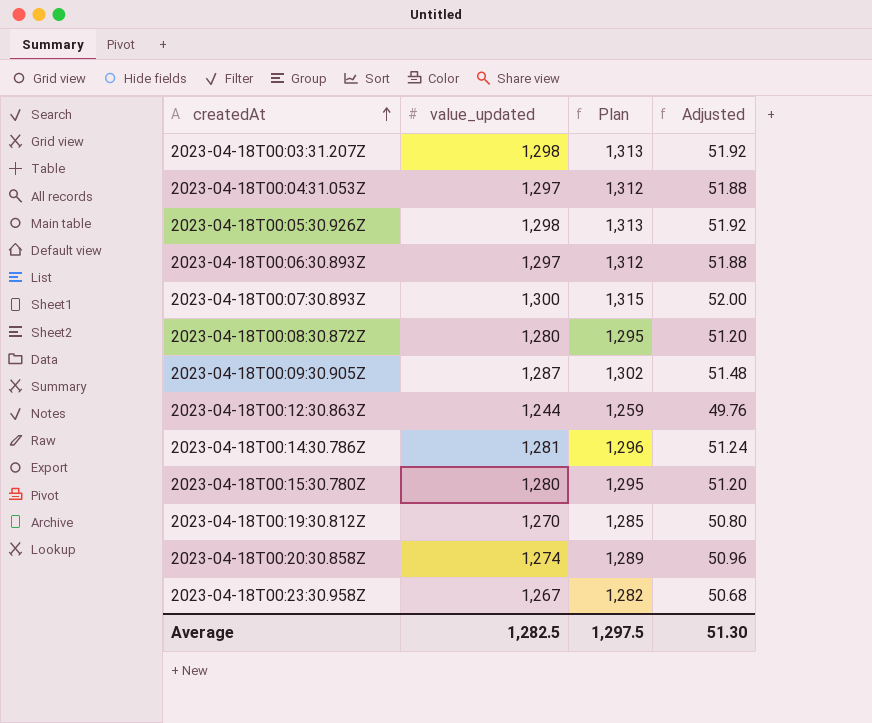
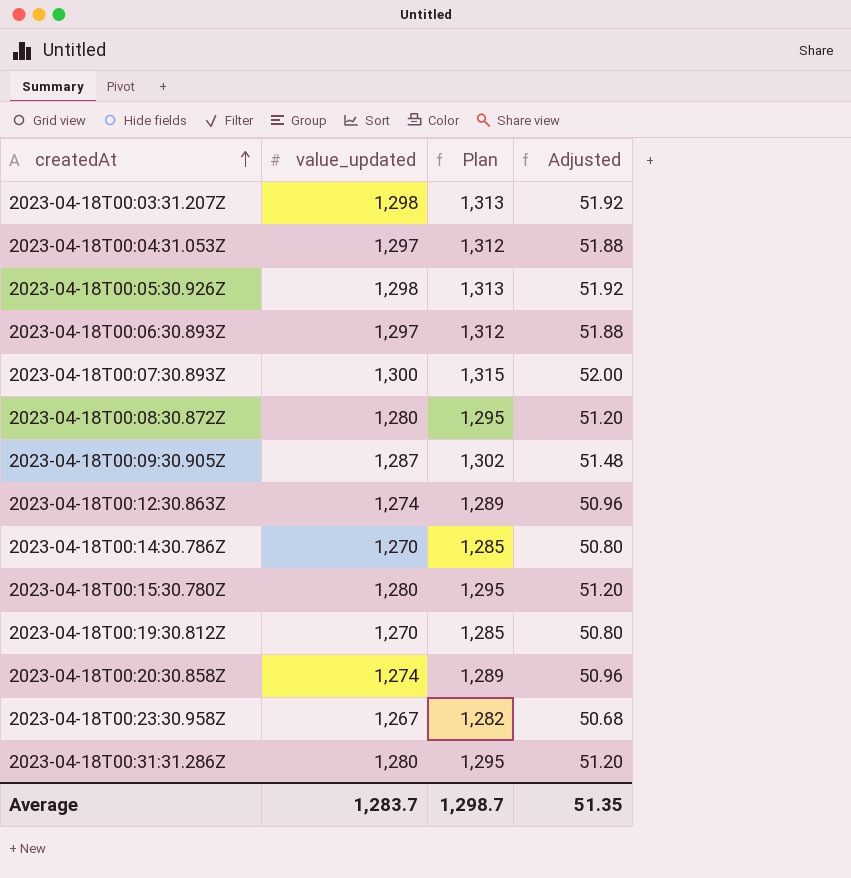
2023-04-18T00:12:30.863Z | value_updated: 1,244 -> 1,274
2023-04-18T00:12:30.863Z | Plan: 1,259 -> 1,289
2023-04-18T00:12:30.863Z | Adjusted: 49.76 -> 50.96
2023-04-18T00:14:30.786Z | value_updated: 1,281 -> 1,270
2023-04-18T00:14:30.786Z | Plan: 1,296 -> 1,285
2023-04-18T00:14:30.786Z | Adjusted: 51.24 -> 50.80
row 2023-04-18T00:31:31.286Z: none -> 1,280 | 1,295 | 51.20
Average | value_updated: 1,282.5 -> 1,283.7
Average | Plan: 1,297.5 -> 1,298.7
Average | Adjusted: 51.30 -> 51.35

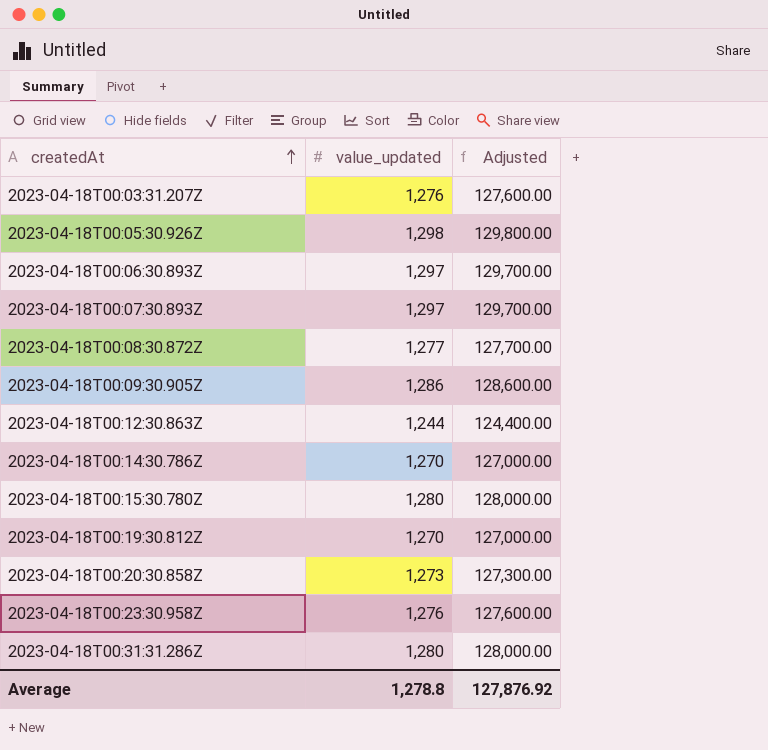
column Plan | formula: [value_updated] + 15 -> none
column Adjusted | formula: [value_updated] * 0.04 -> [value_updated] * 100
row 2023-04-18T00:04:31.053Z: 1,297 | 1,312 | 51.88 -> none
2023-04-18T00:03:31.207Z | value_updated: 1,298 -> 1,276
2023-04-18T00:07:30.893Z | value_updated: 1,300 -> 1,297
2023-04-18T00:08:30.872Z | value_updated: 1,280 -> 1,277
2023-04-18T00:09:30.905Z | value_updated: 1,287 -> 1,286
2023-04-18T00:12:30.863Z | value_updated: 1,274 -> 1,244
2023-04-18T00:20:30.858Z | value_updated: 1,274 -> 1,273
2023-04-18T00:23:30.958Z | value_updated: 1,267 -> 1,276
Average | value_updated: 1,283.7 -> 1,278.8
Average | Adjusted: 51.35 -> 127,876.92

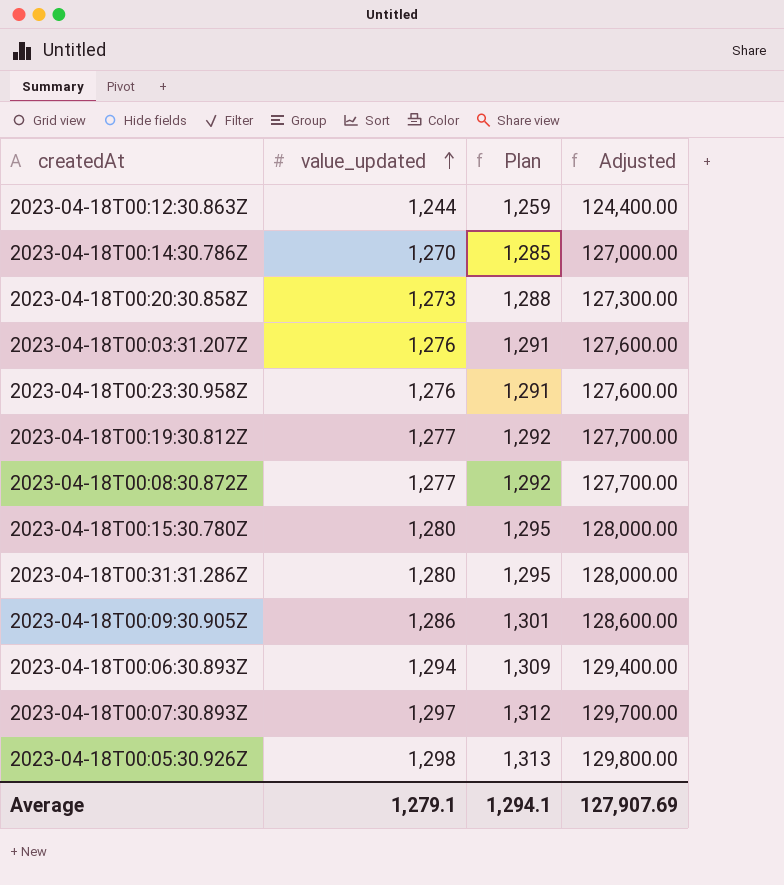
row order: createdAt ascending -> value_updated ascending
column Plan | formula: none -> [value_updated] + 15
2023-04-18T00:19:30.812Z | value_updated: 1,270 -> 1,277
2023-04-18T00:19:30.812Z | Adjusted: 127,000.00 -> 127,700.00
2023-04-18T00:06:30.893Z | value_updated: 1,297 -> 1,294
2023-04-18T00:06:30.893Z | Adjusted: 129,700.00 -> 129,400.00
Average | value_updated: 1,278.8 -> 1,279.1
Average | Adjusted: 127,876.92 -> 127,907.69

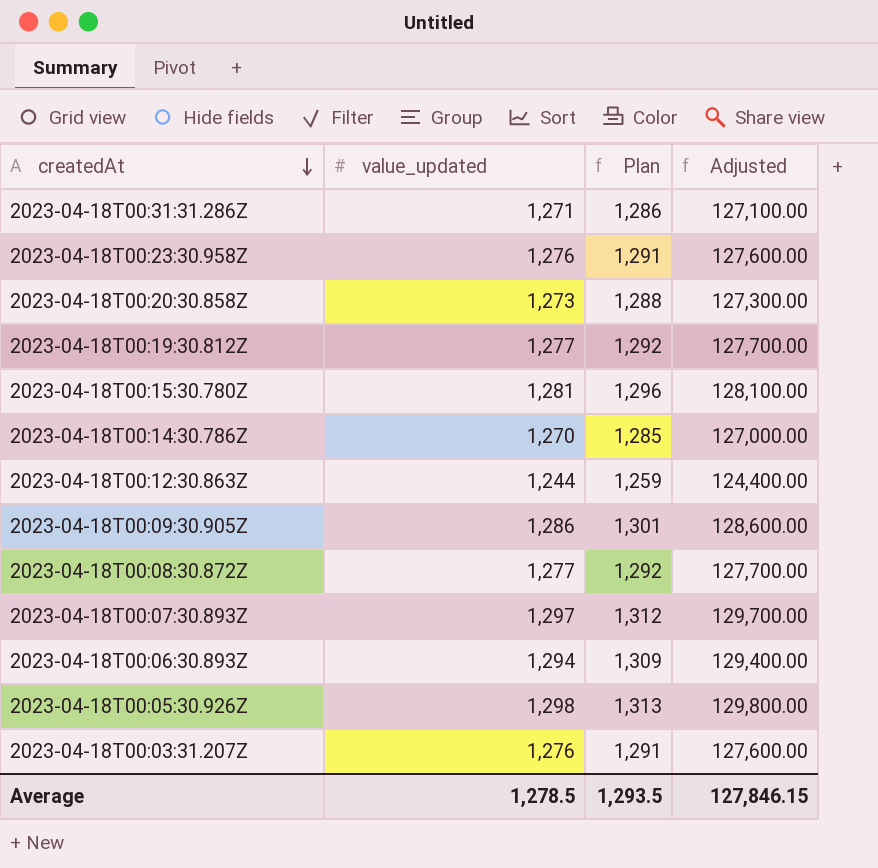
row order: value_updated ascending -> createdAt descending
2023-04-18T00:31:31.286Z | value_updated: 1,280 -> 1,271
2023-04-18T00:31:31.286Z | Plan: 1,295 -> 1,286
2023-04-18T00:31:31.286Z | Adjusted: 128,000.00 -> 127,100.00
2023-04-18T00:15:30.780Z | value_updated: 1,280 -> 1,281
2023-04-18T00:15:30.780Z | Plan: 1,295 -> 1,296
2023-04-18T00:15:30.780Z | Adjusted: 128,000.00 -> 128,100.00
Average | value_updated: 1,279.1 -> 1,278.5
Average | Plan: 1,294.1 -> 1,293.5
Average | Adjusted: 127,907.69 -> 127,846.15

